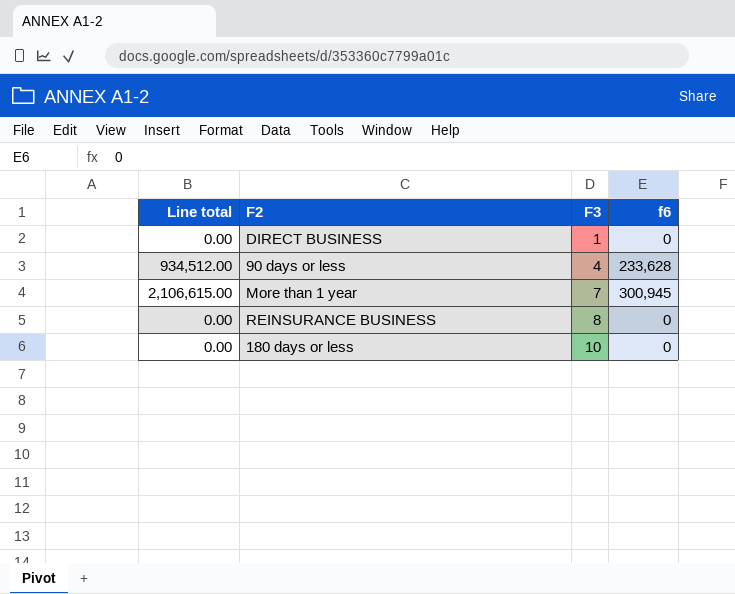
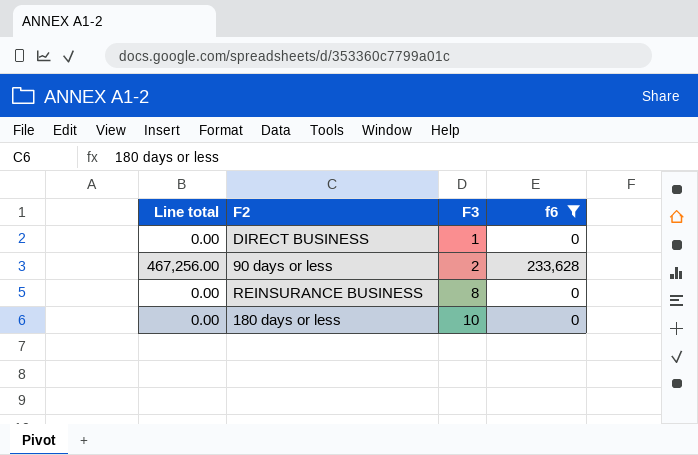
filter: none -> f6 != 300,945
90 days or less | Line total: 934,512.00 -> 467,256.00
90 days or less | F3: 4 -> 2

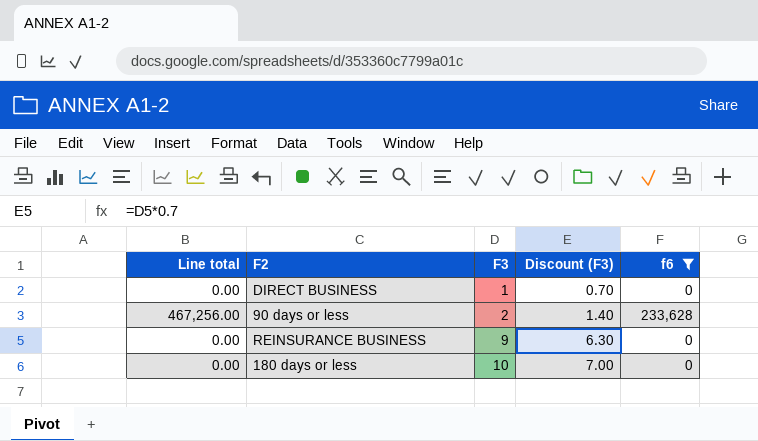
column Discount (F3) | formula: none -> [F3] * 0.7
REINSURANCE BUSINESS | F3: 8 -> 9

